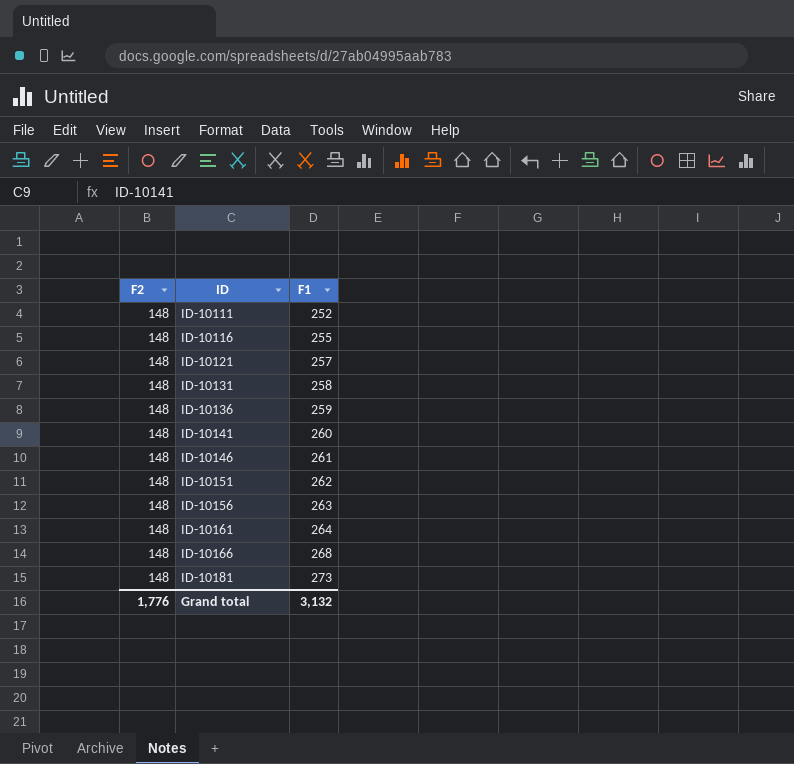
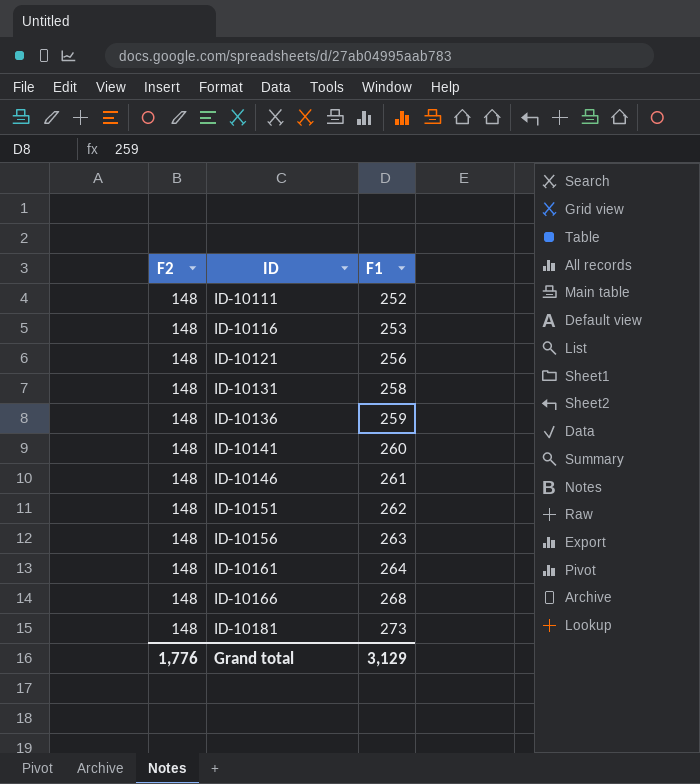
ID-10116 | F1: 255 -> 253
ID-10121 | F1: 257 -> 256
Grand total | F1: 3,132 -> 3,129

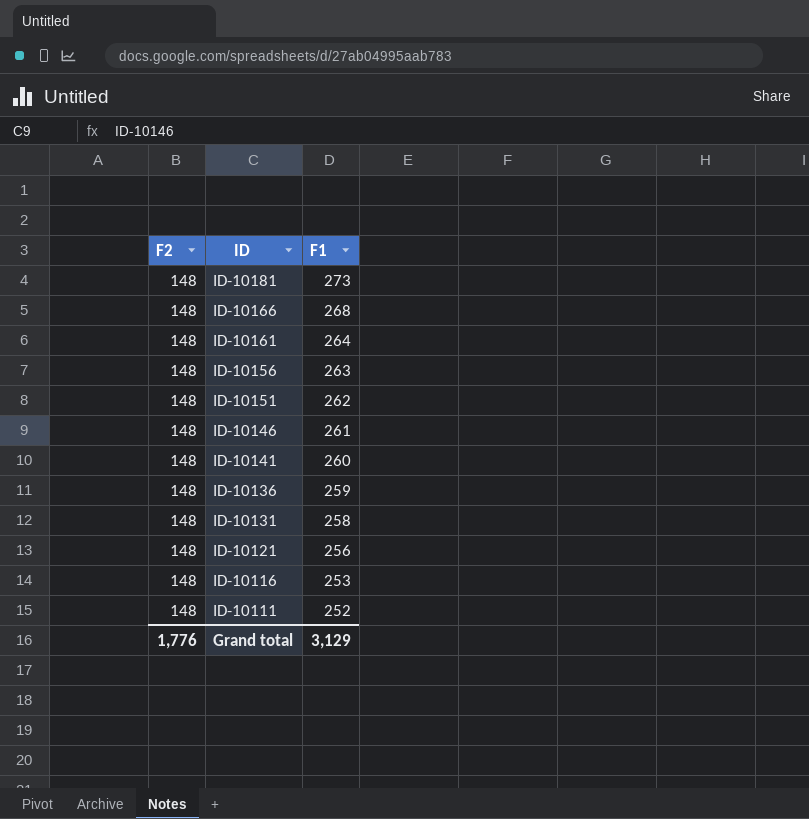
row order: ID ascending -> ID descending

